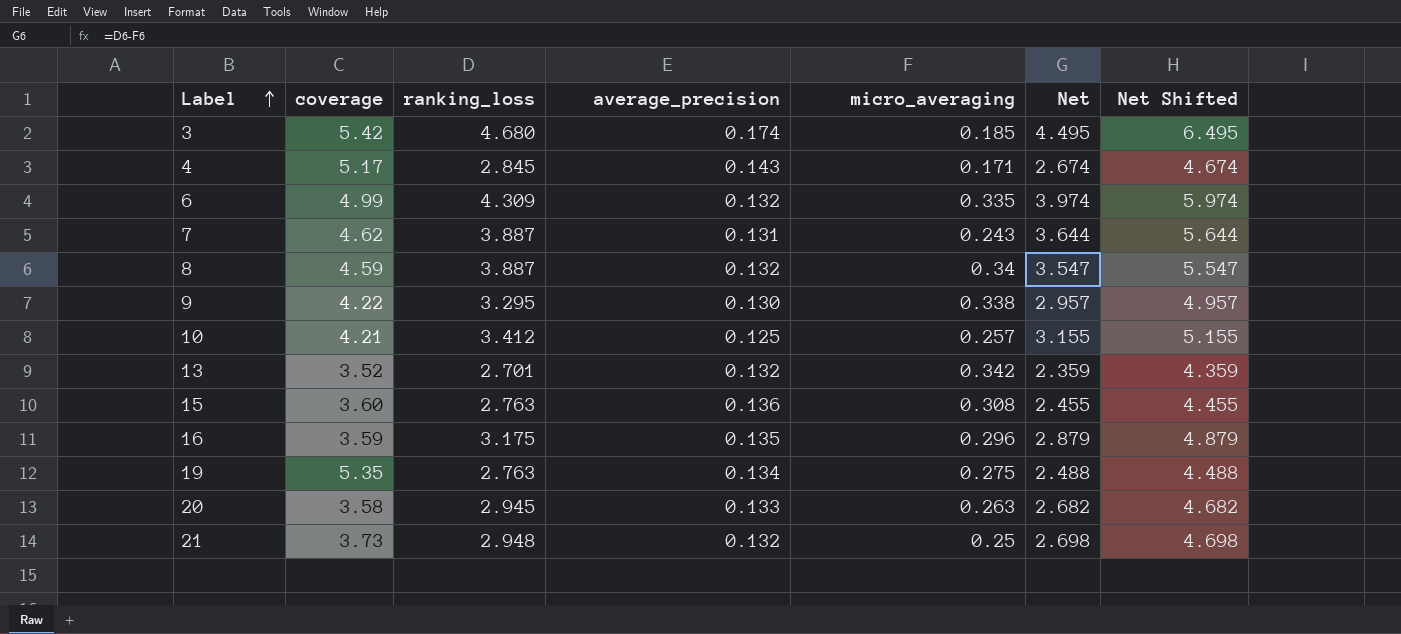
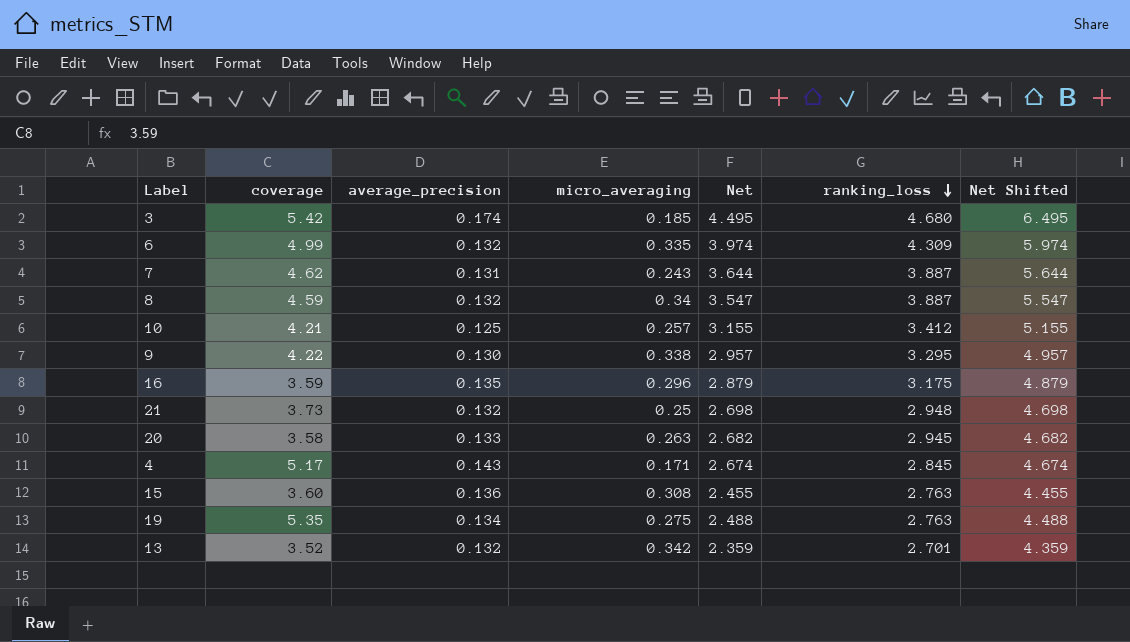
row order: Label ascending -> ranking_loss descending
column ranking_loss | position: 3 -> 6

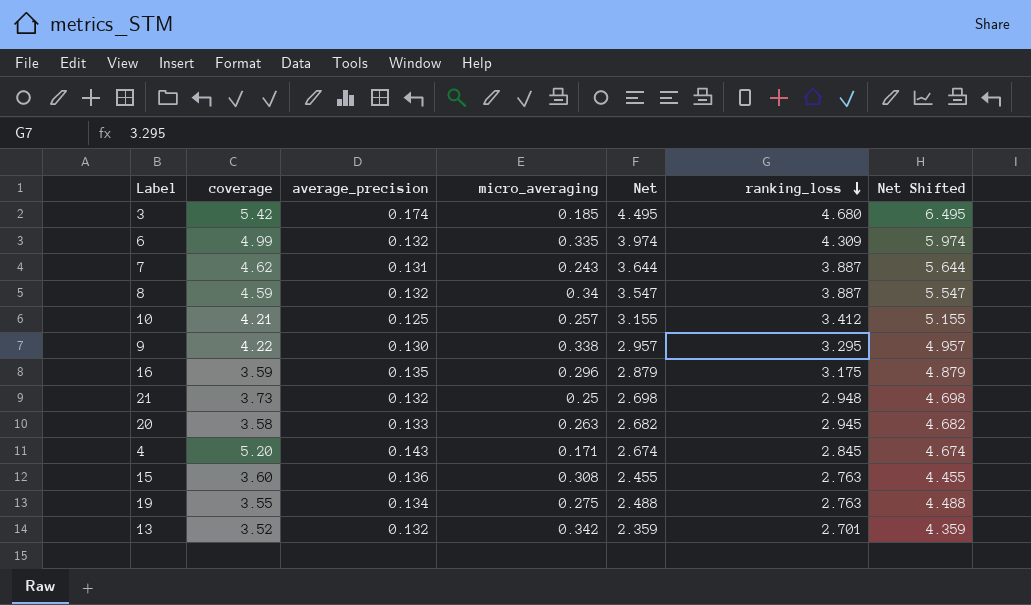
4 | coverage: 5.17 -> 5.20
19 | coverage: 5.35 -> 3.55

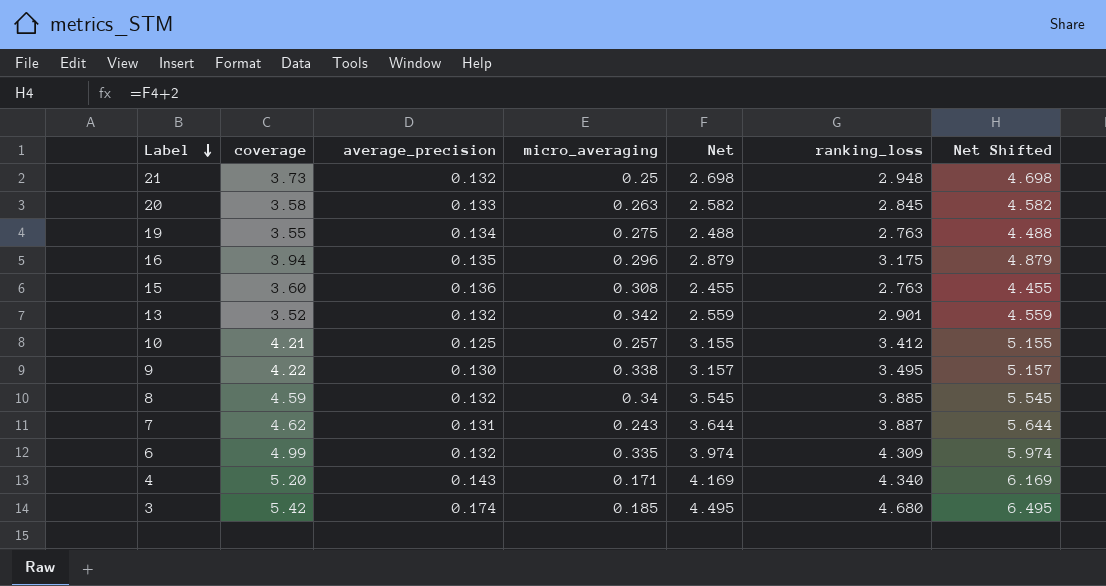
row order: ranking_loss descending -> Label descending
20 | Net: 2.682 -> 2.582
20 | ranking_loss: 2.945 -> 2.845
20 | Net Shifted: 4.682 -> 4.582
16 | coverage: 3.59 -> 3.94
13 | Net: 2.359 -> 2.559
13 | ranking_loss: 2.701 -> 2.901
13 | Net Shifted: 4.359 -> 4.559
9 | Net: 2.957 -> 3.157
9 | ranking_loss: 3.295 -> 3.495
9 | Net Shifted: 4.957 -> 5.157
8 | Net: 3.547 -> 3.545
8 | ranking_loss: 3.887 -> 3.885
8 | Net Shifted: 5.547 -> 5.545
4 | Net: 2.674 -> 4.169
4 | ranking_loss: 2.845 -> 4.340
4 | Net Shifted: 4.674 -> 6.169

